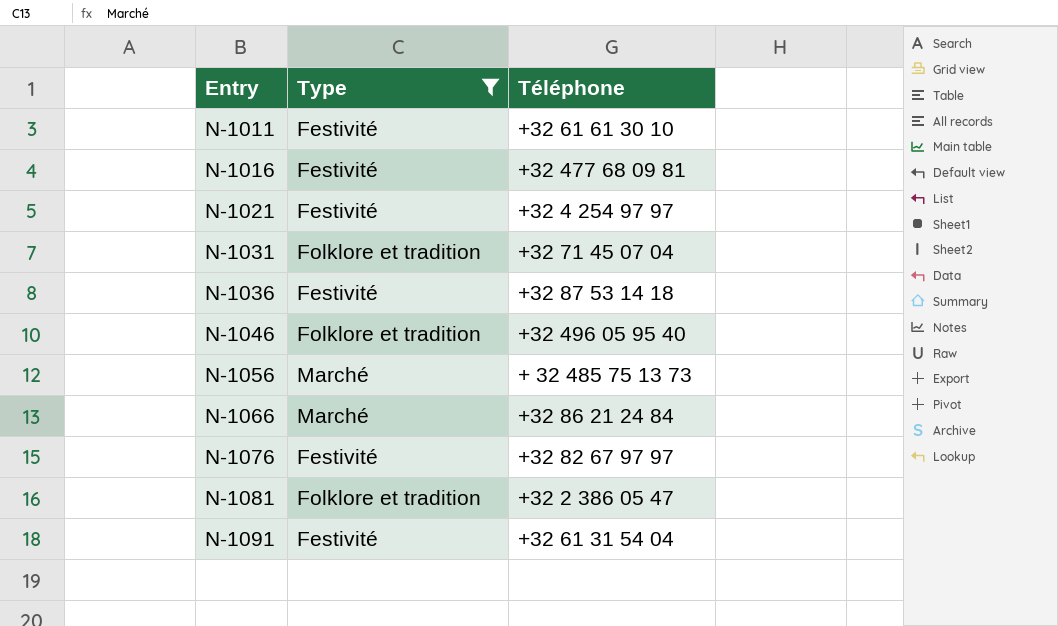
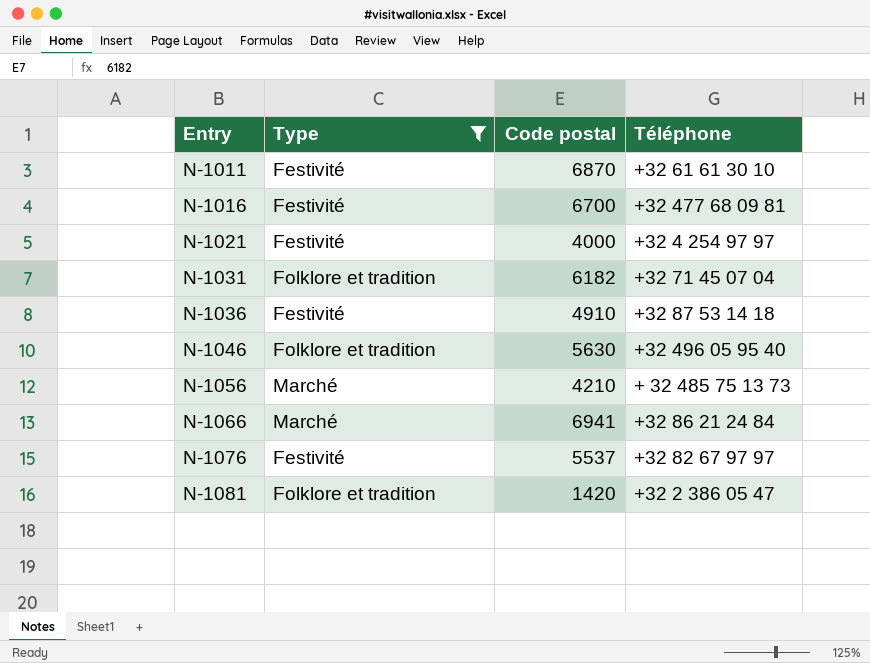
column Code postal | position: none -> 3
row N-1091: Festivité | +32 61 31 54 04 -> none

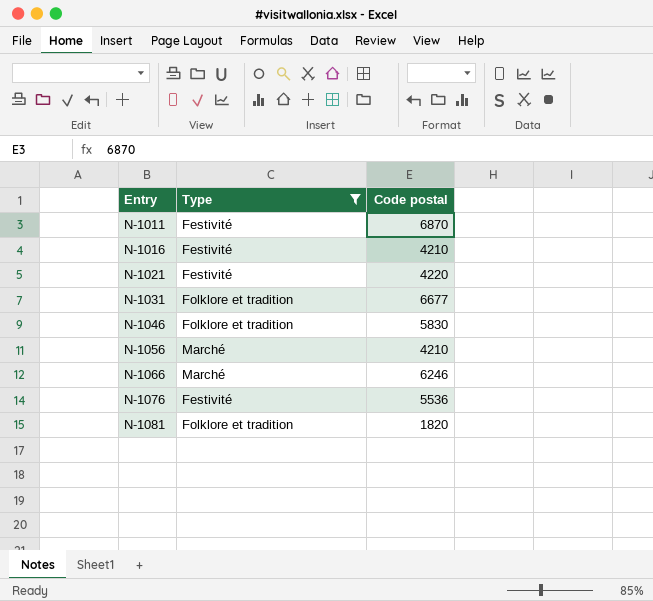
column Téléphone | position: 4 -> none
row N-1036: Festivité | 4910 | +32 87 53 14 18 -> none
N-1016 | Code postal: 6700 -> 4210
N-1021 | Code postal: 4000 -> 4220
N-1031 | Code postal: 6182 -> 6677
N-1046 | Code postal: 5630 -> 5830
N-1066 | Code postal: 6941 -> 6246
N-1076 | Code postal: 5537 -> 5536
N-1081 | Code postal: 1420 -> 1820

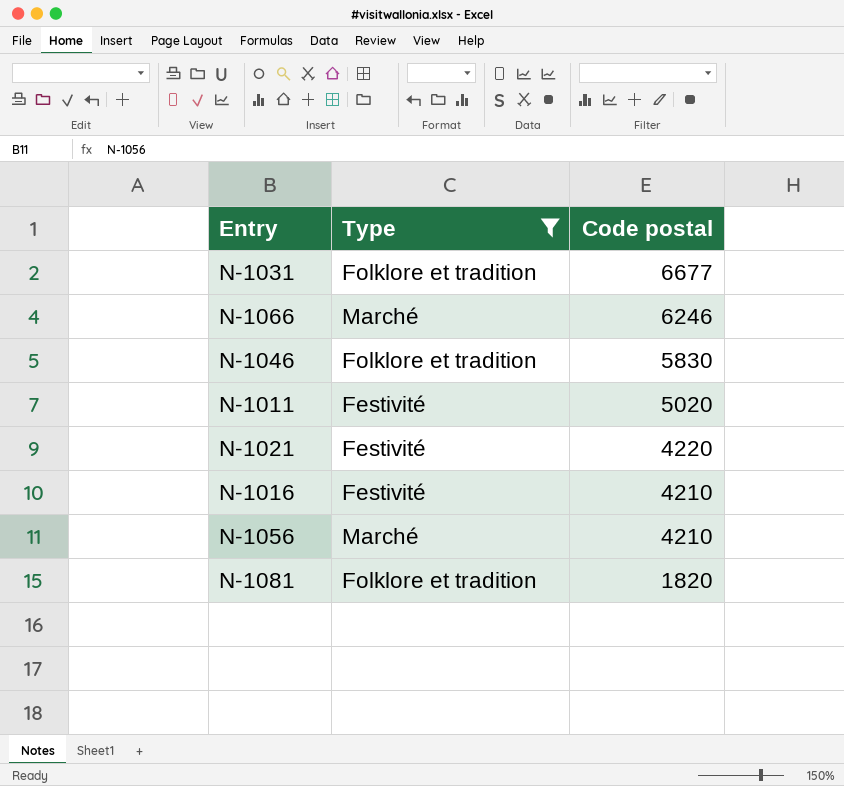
row order: Entry ascending -> Code postal descending
row N-1076: Festivité | 5536 -> none
N-1011 | Code postal: 6870 -> 5020

